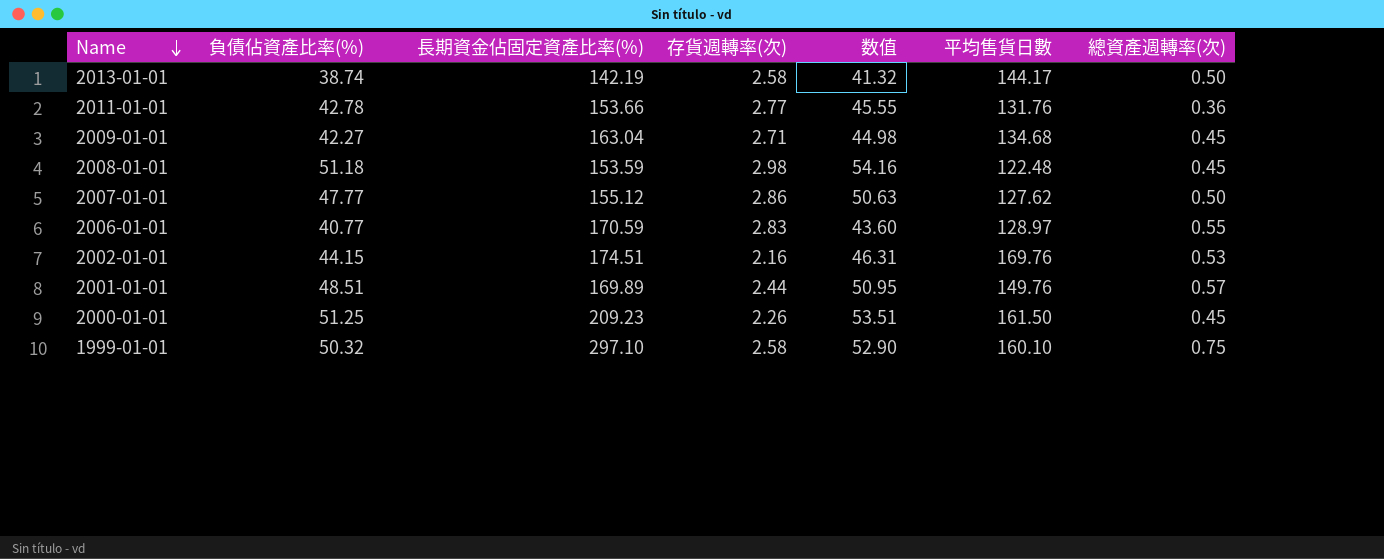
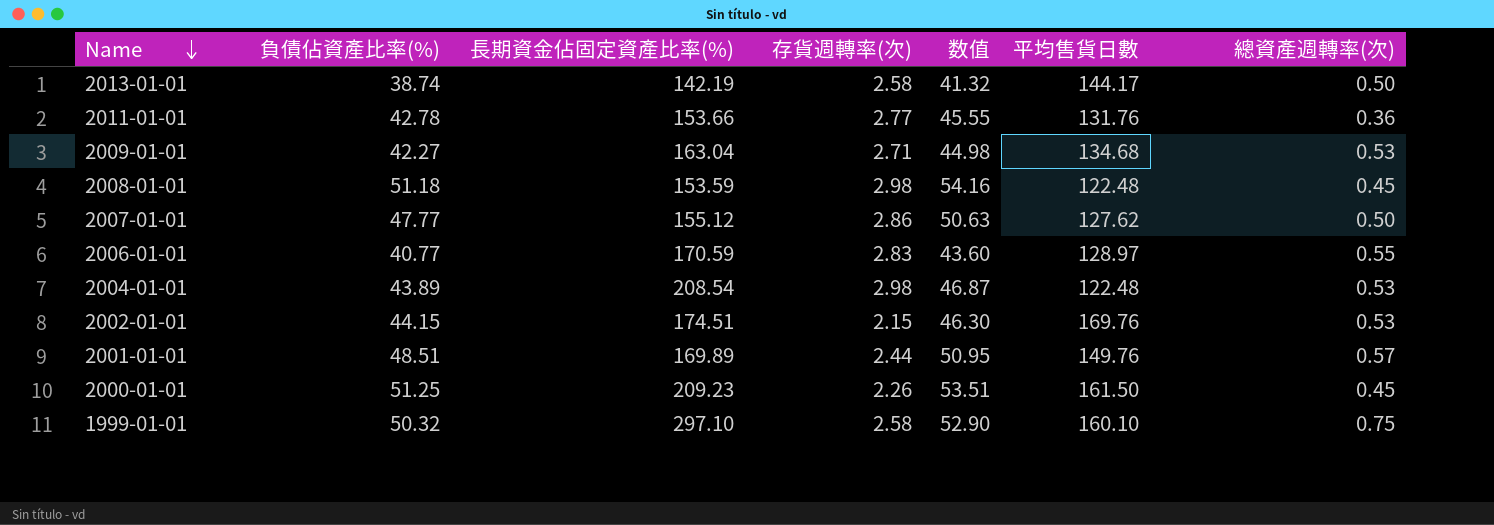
2009-01-01 | 總資產週轉率(次): 0.45 -> 0.53
row 2004-01-01: none -> 43.89 | 208.54 | 2.98 | 46.87 | 122.48 | 0.53
2002-01-01 | 存貨週轉率(次): 2.16 -> 2.15
2002-01-01 | 数值: 46.31 -> 46.30

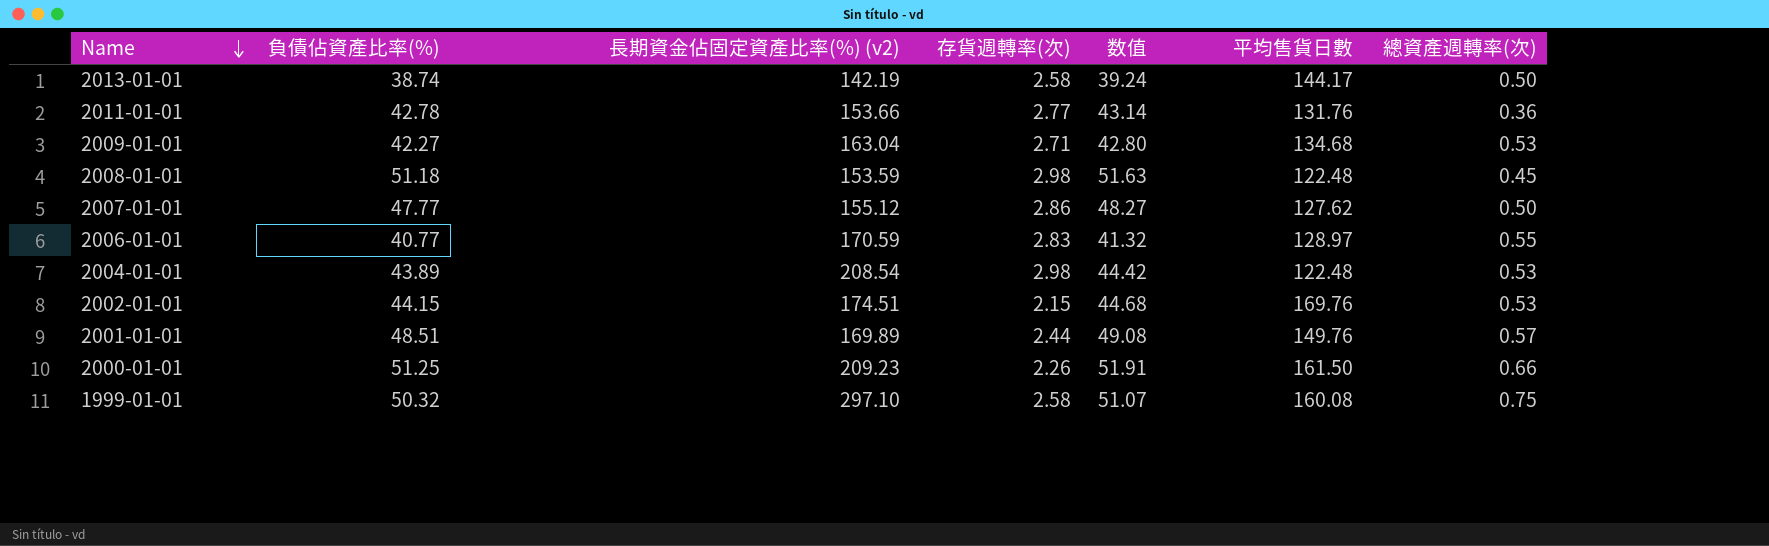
column name: 長期資金佔固定資產比率(%) -> 長期資金佔固定資產比率(%) (v2)
column 数值 | formula: [負債佔資產比率(%)] + [存貨週轉率(次)] -> [負債佔資產比率(%)] + [總資產週轉率(次)]
2000-01-01 | 總資產週轉率(次): 0.45 -> 0.66
1999-01-01 | 平均售貨日數: 160.10 -> 160.08

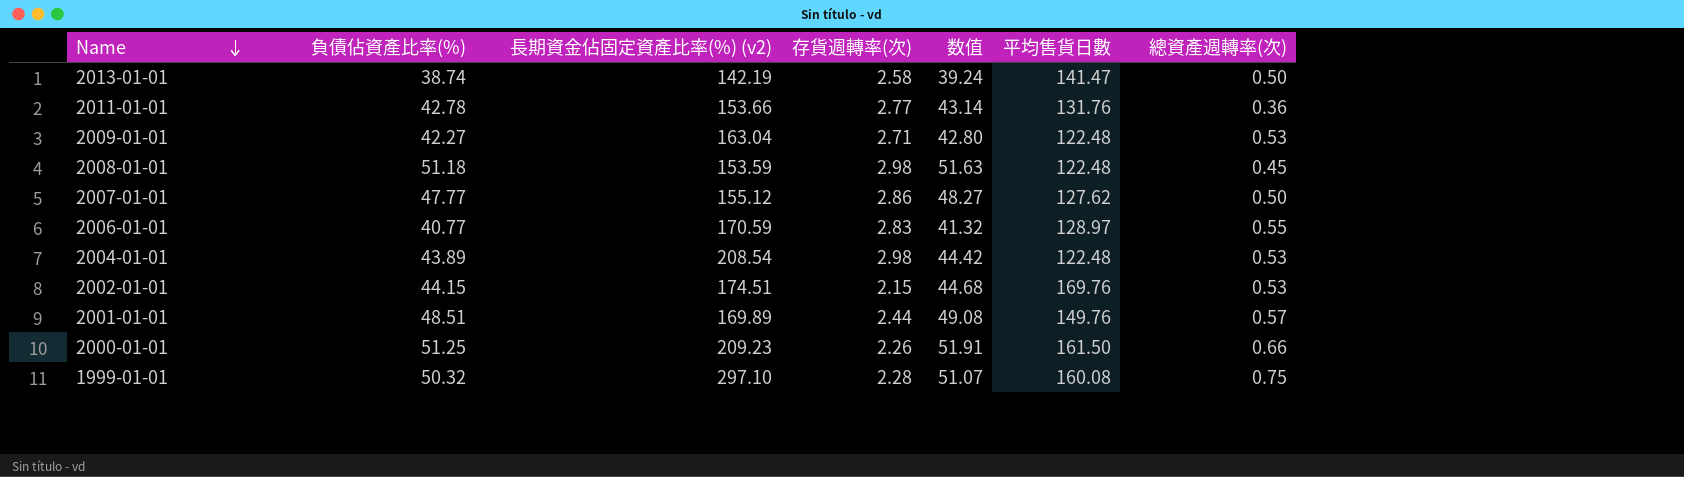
2013-01-01 | 平均售貨日數: 144.17 -> 141.47
2009-01-01 | 平均售貨日數: 134.68 -> 122.48
1999-01-01 | 存貨週轉率(次): 2.58 -> 2.28

